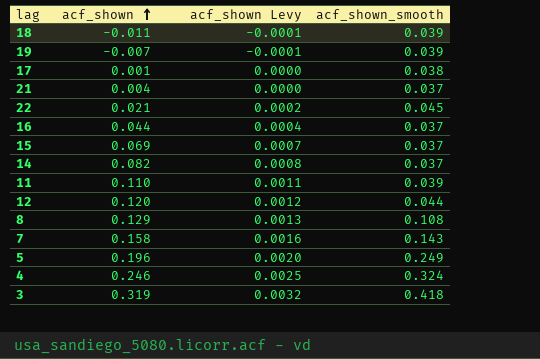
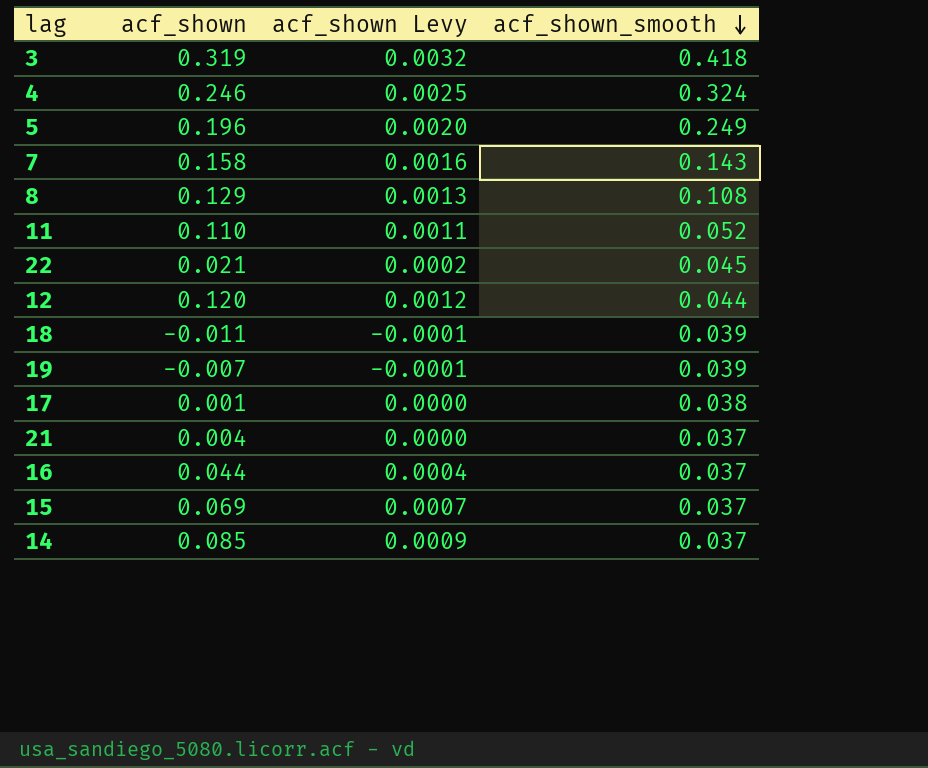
row order: acf_shown ascending -> acf_shown_smooth descending
11 | acf_shown_smooth: 0.039 -> 0.052
14 | acf_shown: 0.082 -> 0.085
14 | acf_shown Levy: 0.0008 -> 0.0009

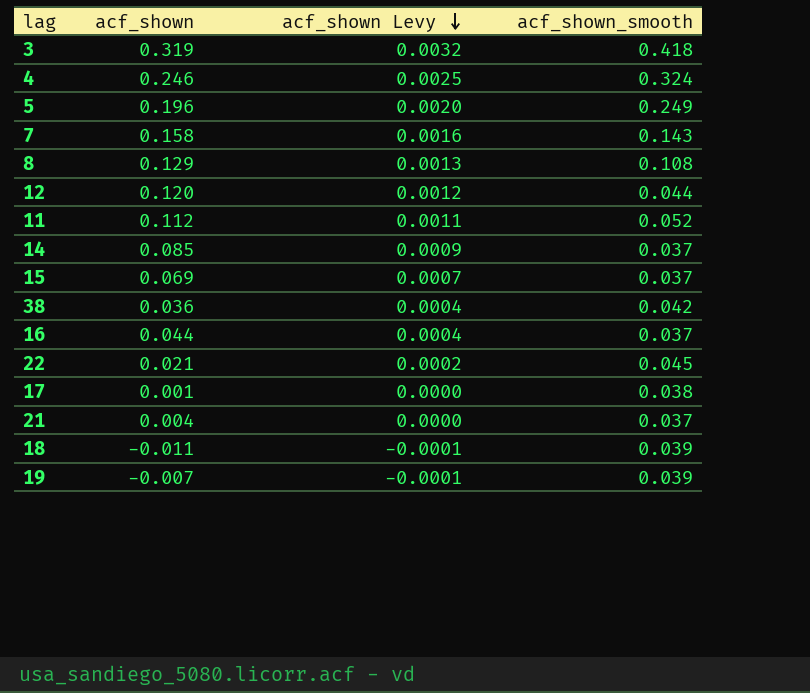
row order: acf_shown_smooth descending -> acf_shown Levy descending
11 | acf_shown: 0.110 -> 0.112
row 38: none -> 0.036 | 0.0004 | 0.042

